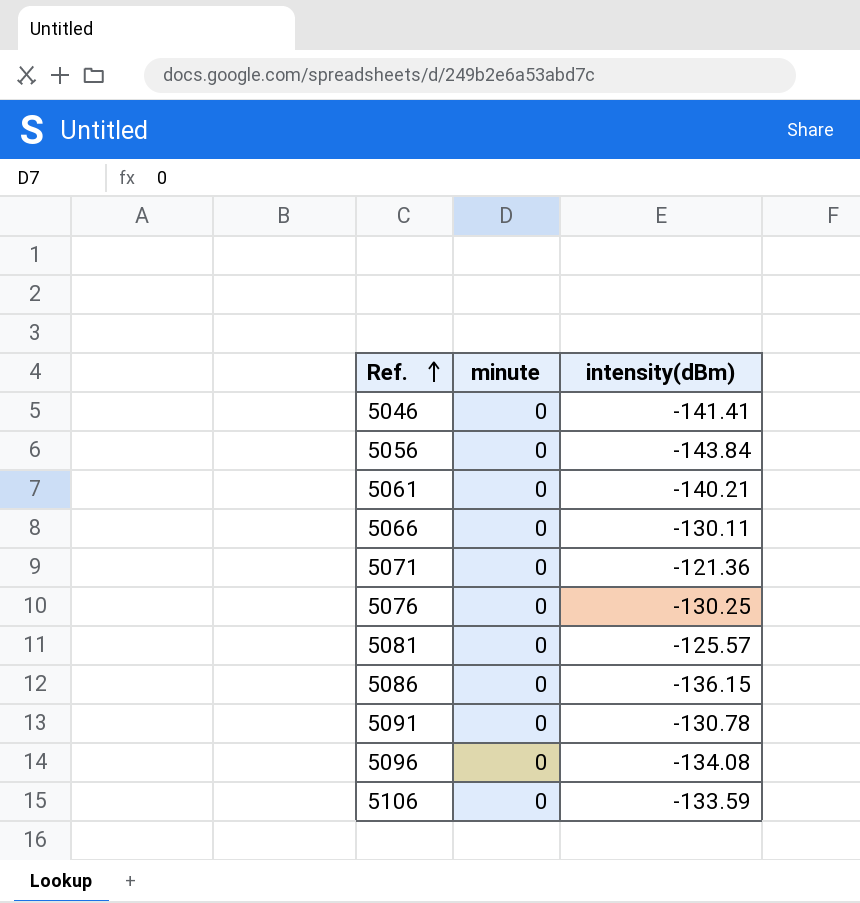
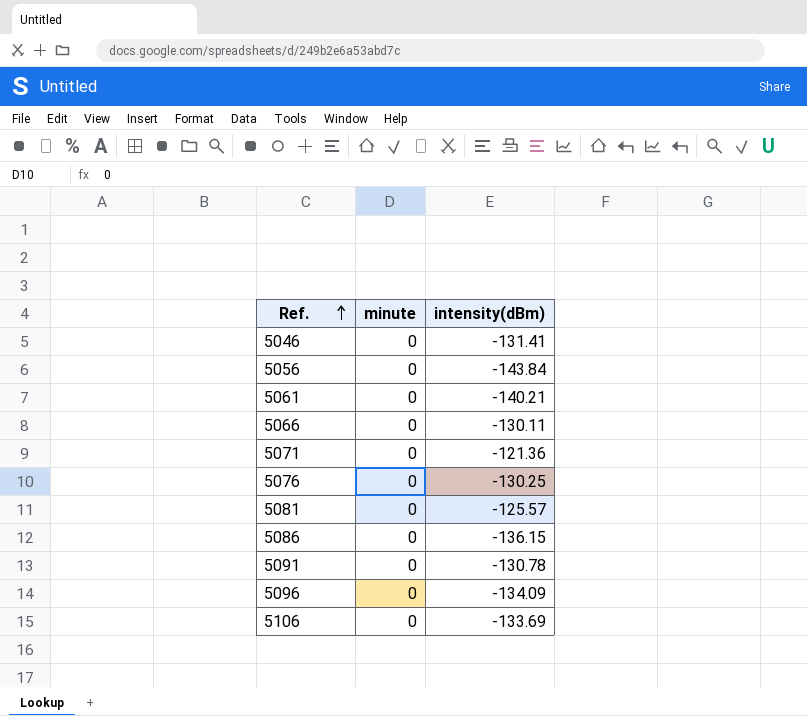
5046 | intensity(dBm): -141.41 -> -131.41
5096 | intensity(dBm): -134.08 -> -134.09
5106 | intensity(dBm): -133.59 -> -133.69

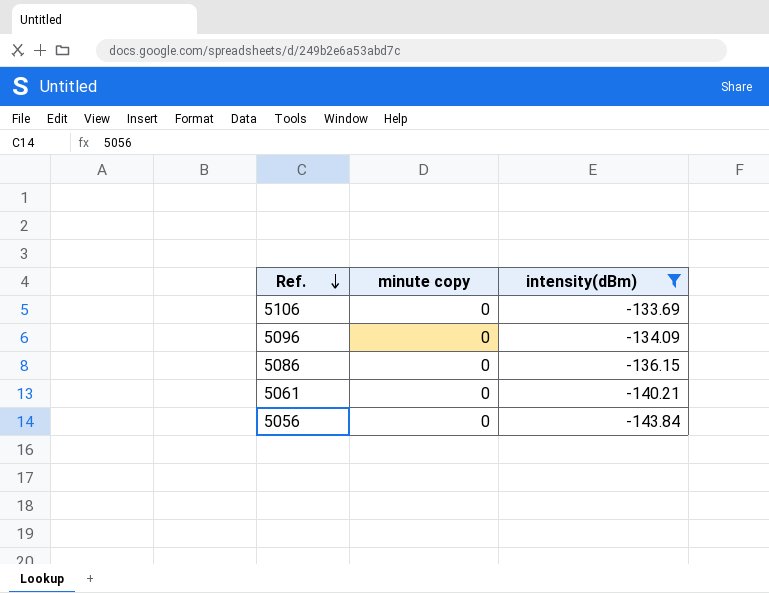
filter: none -> intensity(dBm) <= -133.69
row order: Ref. ascending -> Ref. descending
column name: minute -> minute copy

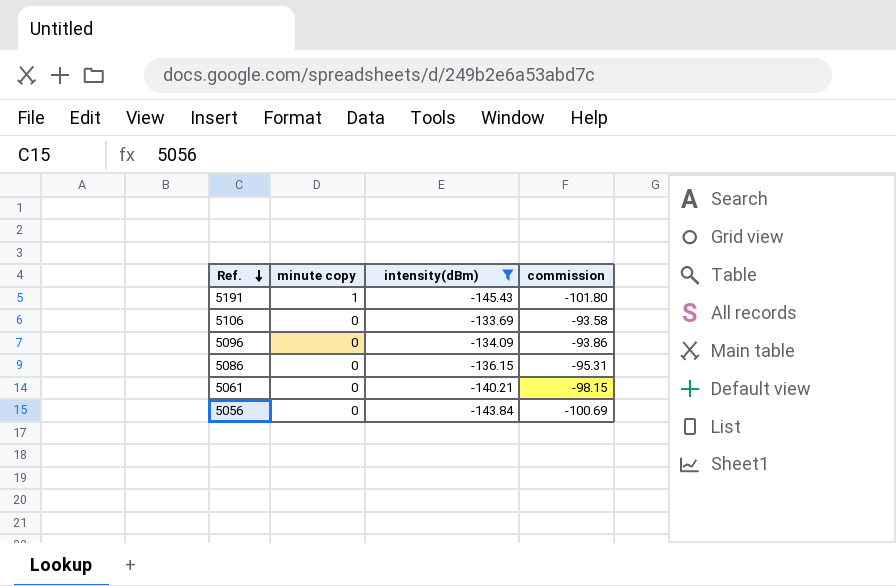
column commission | formula: none -> [intensity(dBm)] * 0.7
row 5191: none -> 1 | -145.43 | -101.80

